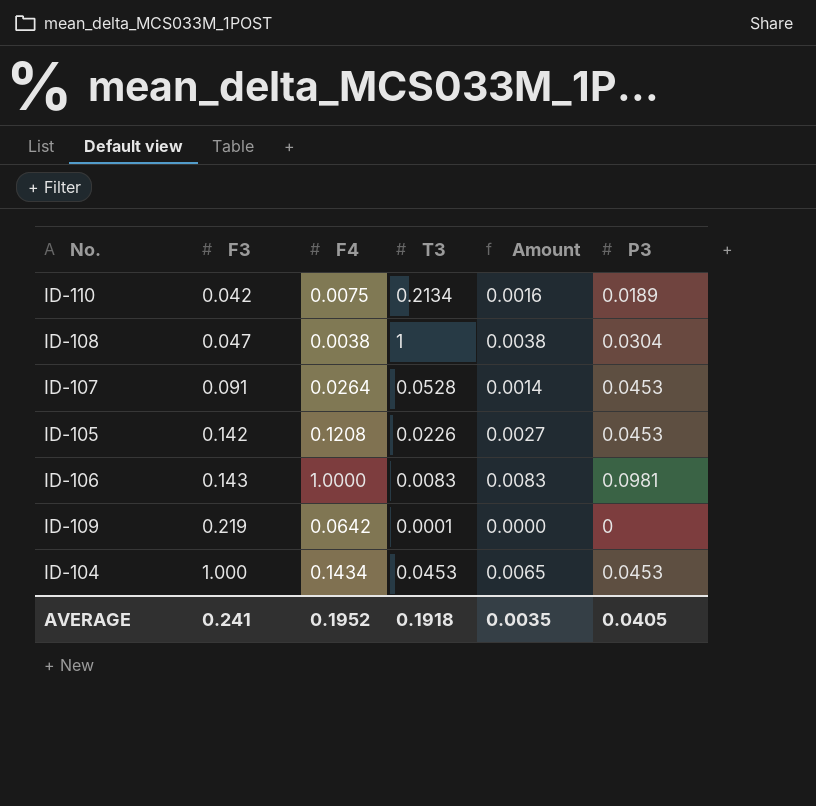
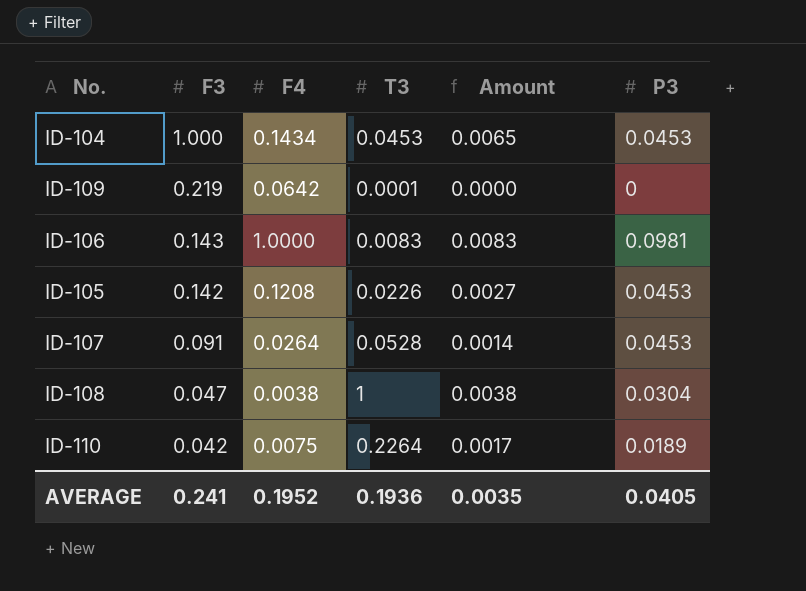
row order: F3 ascending -> F3 descending
ID-110 | T3: 0.2134 -> 0.2264
ID-110 | Amount: 0.0016 -> 0.0017
AVERAGE | T3: 0.1918 -> 0.1936

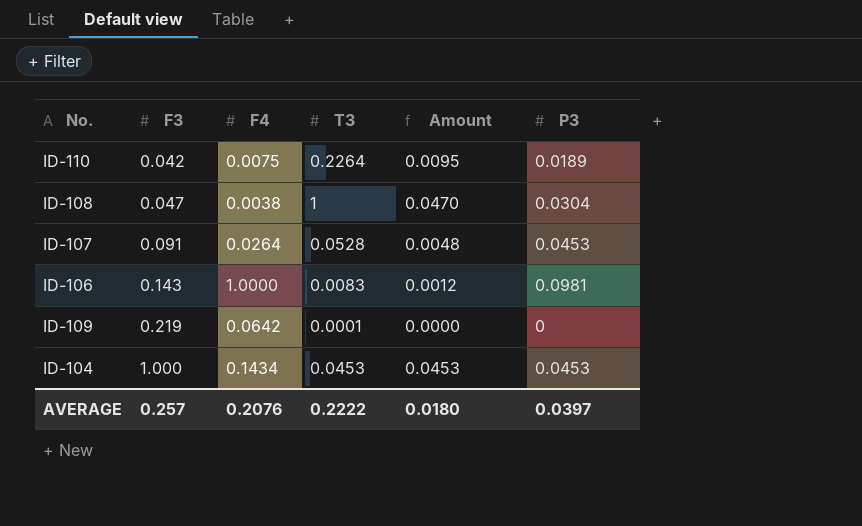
row order: F3 descending -> F3 ascending
column Amount | formula: [F4] * [T3] -> [F3] * [T3]
row ID-105: 0.142 | 0.1208 | 0.0226 | 0.0027 | 0.0453 -> none
AVERAGE | F3: 0.241 -> 0.257
AVERAGE | F4: 0.1952 -> 0.2076
AVERAGE | T3: 0.1936 -> 0.2222
AVERAGE | Amount: 0.0035 -> 0.0180
AVERAGE | P3: 0.0405 -> 0.0397

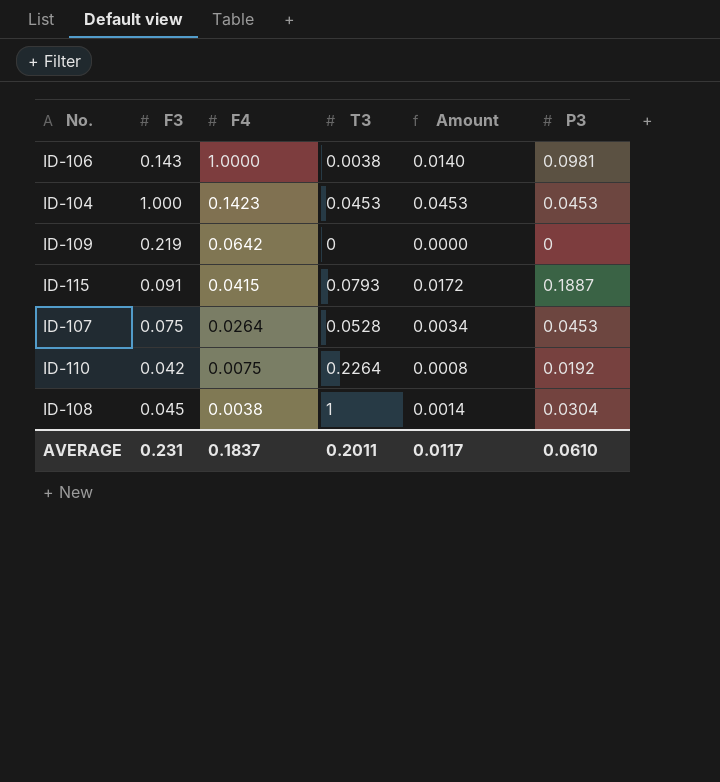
row order: F3 ascending -> F4 descending
column Amount | formula: [F3] * [T3] -> [F3] * [P3]
ID-106 | T3: 0.0083 -> 0.0038
ID-104 | F4: 0.1434 -> 0.1423
ID-109 | T3: 0.0001 -> 0
row ID-115: none -> 0.091 | 0.0415 | 0.0793 | 0.0172 | 0.1887
ID-107 | F3: 0.091 -> 0.075
ID-110 | P3: 0.0189 -> 0.0192
ID-108 | F3: 0.047 -> 0.045
AVERAGE | F3: 0.257 -> 0.231
AVERAGE | F4: 0.2076 -> 0.1837
AVERAGE | T3: 0.2222 -> 0.2011
AVERAGE | Amount: 0.0180 -> 0.0117
AVERAGE | P3: 0.0397 -> 0.0610

